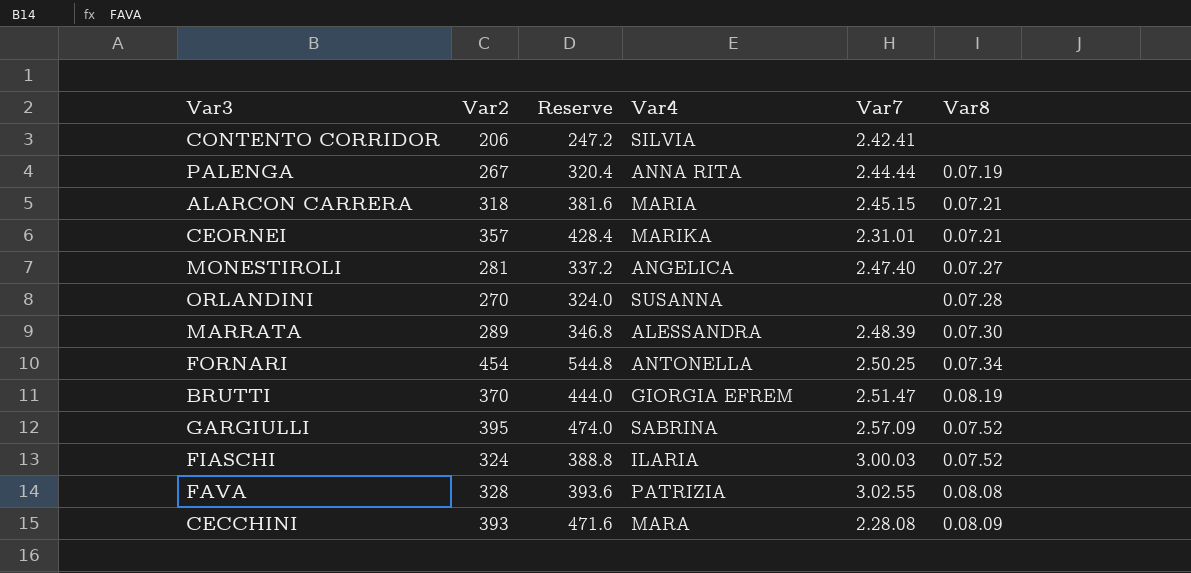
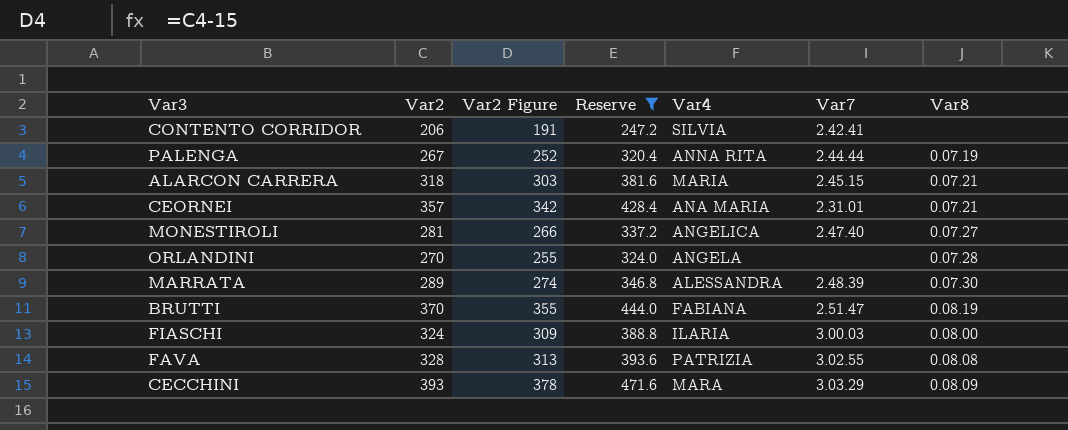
filter: none -> Reserve <= 471.6
column Var2 Figure | formula: none -> [Var2] - 15
CEORNEI | Var4: MARIKA -> ANA MARIA
ORLANDINI | Var4: SUSANNA -> ANGELA
BRUTTI | Var4: GIORGIA EFREM -> FABIANA
FIASCHI | Var8: 0.07.52 -> 0.08.00
CECCHINI | Var7: 2.28.08 -> 3.03.29

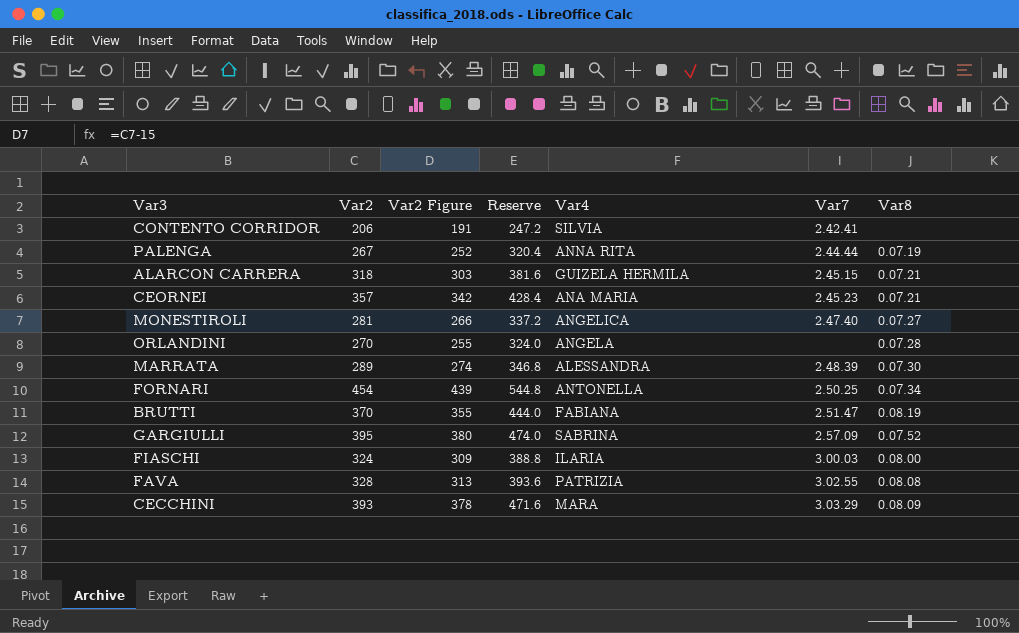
filter: Reserve <= 471.6 -> none
ALARCON CARRERA | Var4: MARIA -> GUIZELA HERMILA
CEORNEI | Var7: 2.31.01 -> 2.45.23

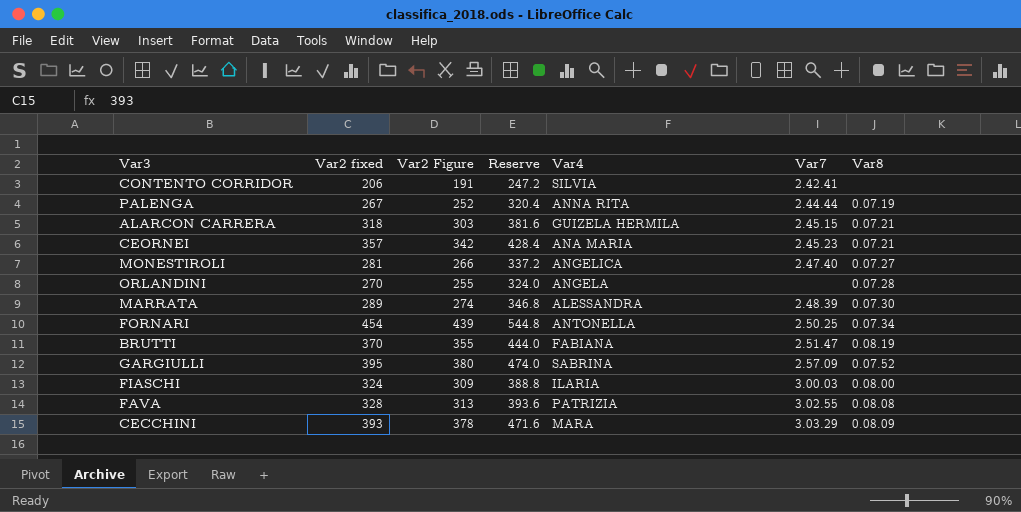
column name: Var2 -> Var2 fixed

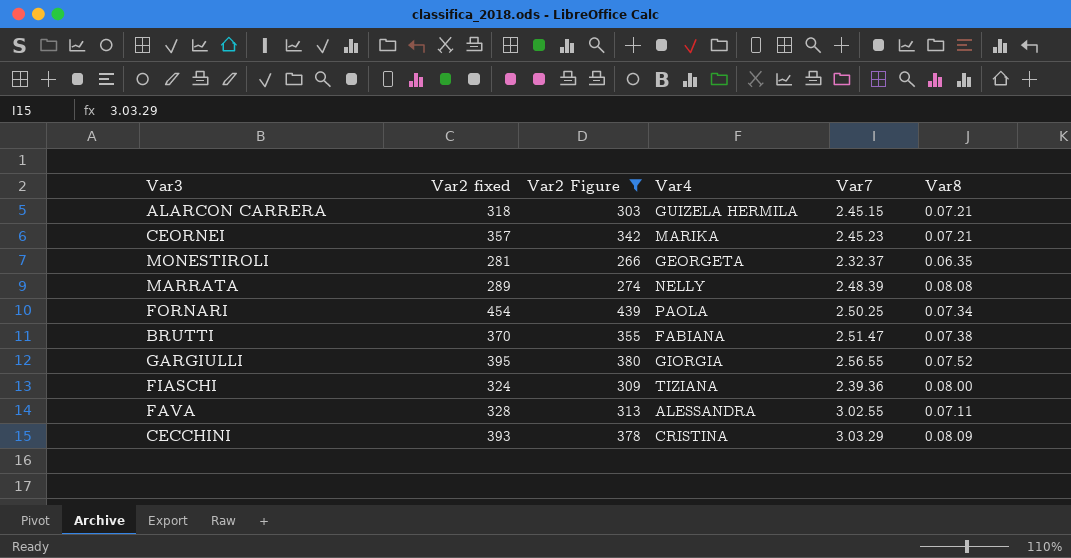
filter: none -> Var2 Figure >= 266
column Reserve | formula: [Var2 fixed] * 1.2 -> none
CEORNEI | Var4: ANA MARIA -> MARIKA
MONESTIROLI | Var4: ANGELICA -> GEORGETA
MONESTIROLI | Var7: 2.47.40 -> 2.32.37
MONESTIROLI | Var8: 0.07.27 -> 0.06.35
MARRATA | Var4: ALESSANDRA -> NELLY
MARRATA | Var8: 0.07.30 -> 0.08.08
FORNARI | Var4: ANTONELLA -> PAOLA
BRUTTI | Var8: 0.08.19 -> 0.07.38
GARGIULLI | Var4: SABRINA -> GIORGIA
GARGIULLI | Var7: 2.57.09 -> 2.56.55
FIASCHI | Var4: ILARIA -> TIZIANA
FIASCHI | Var7: 3.00.03 -> 2.39.36
FAVA | Var4: PATRIZIA -> ALESSANDRA
FAVA | Var8: 0.08.08 -> 0.07.11
CECCHINI | Var4: MARA -> CRISTINA

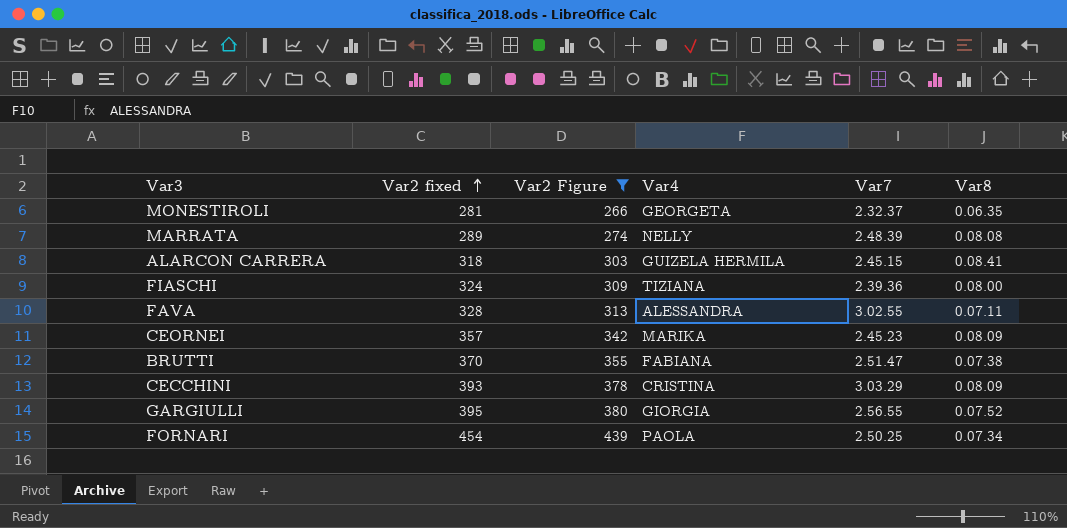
row order: none -> Var2 fixed ascending
ALARCON CARRERA | Var8: 0.07.21 -> 0.08.41
CEORNEI | Var8: 0.07.21 -> 0.08.09

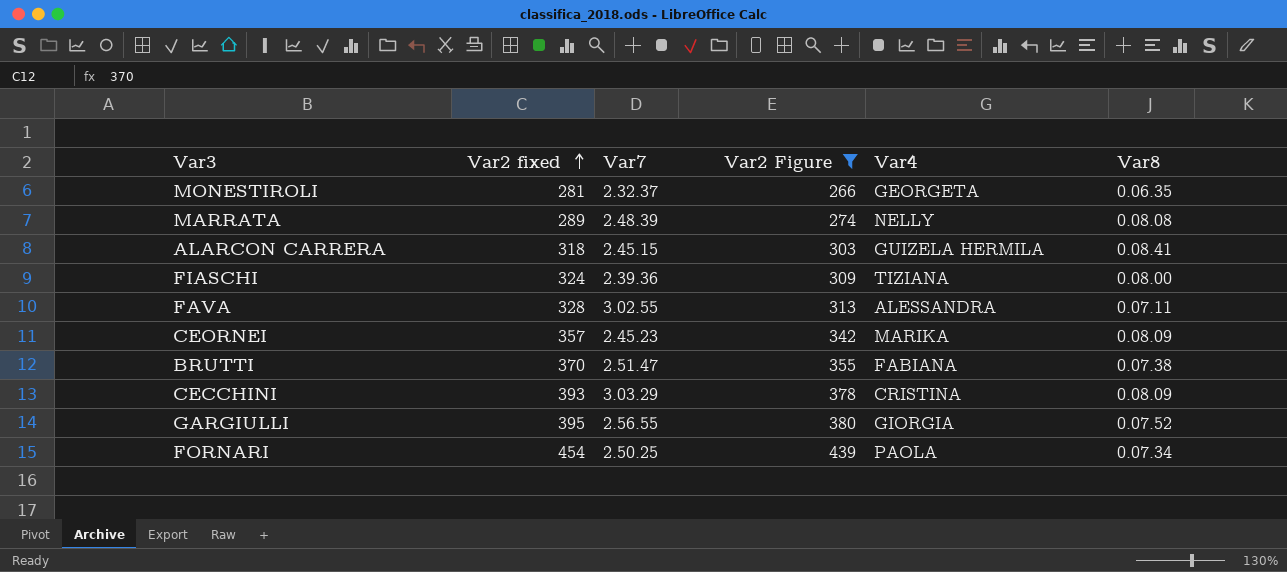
column Var7 | position: 5 -> 3

